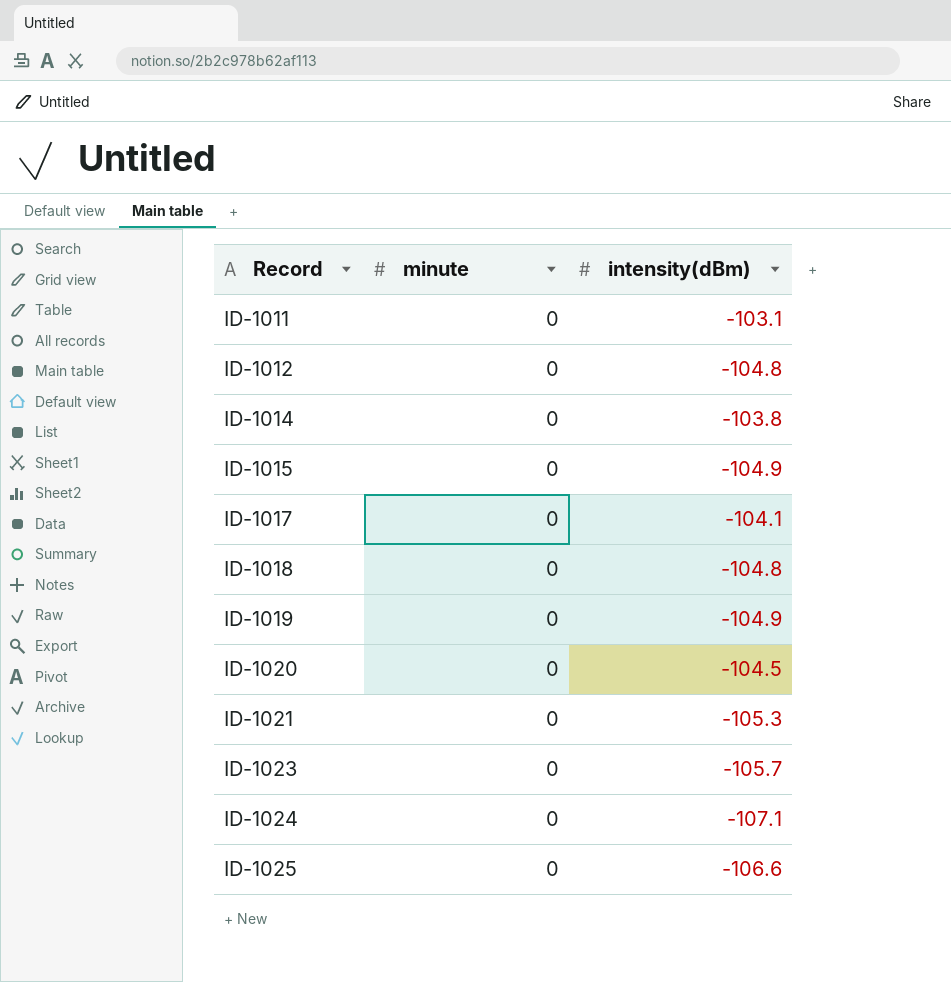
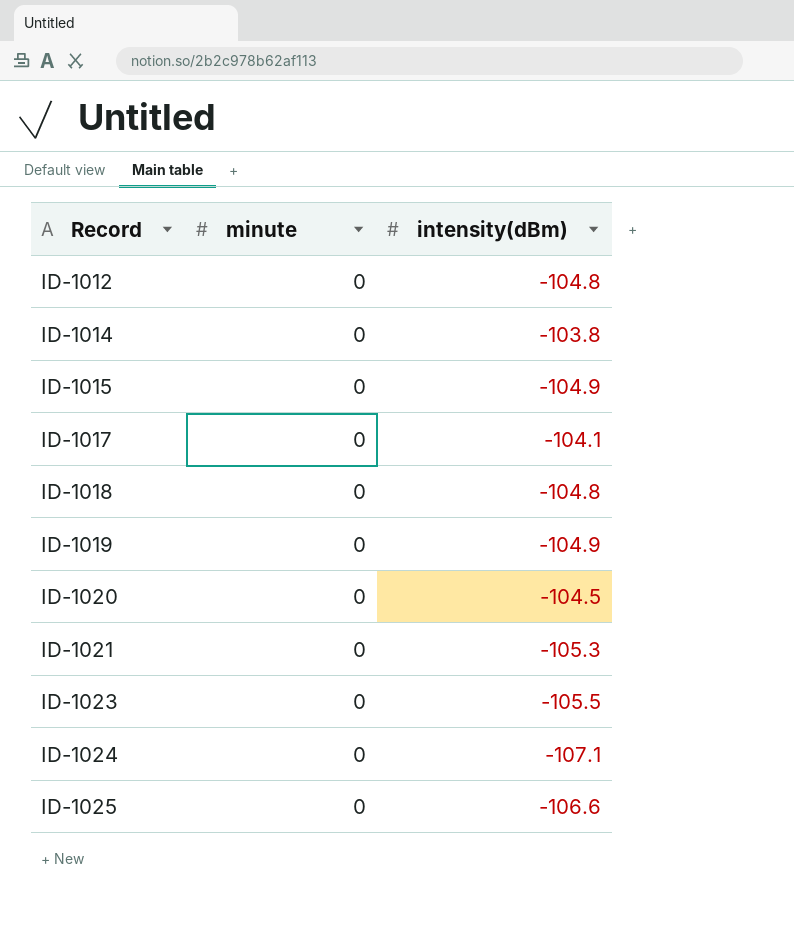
row ID-1011: 0 | -103.1 -> none
ID-1023 | intensity(dBm): -105.7 -> -105.5

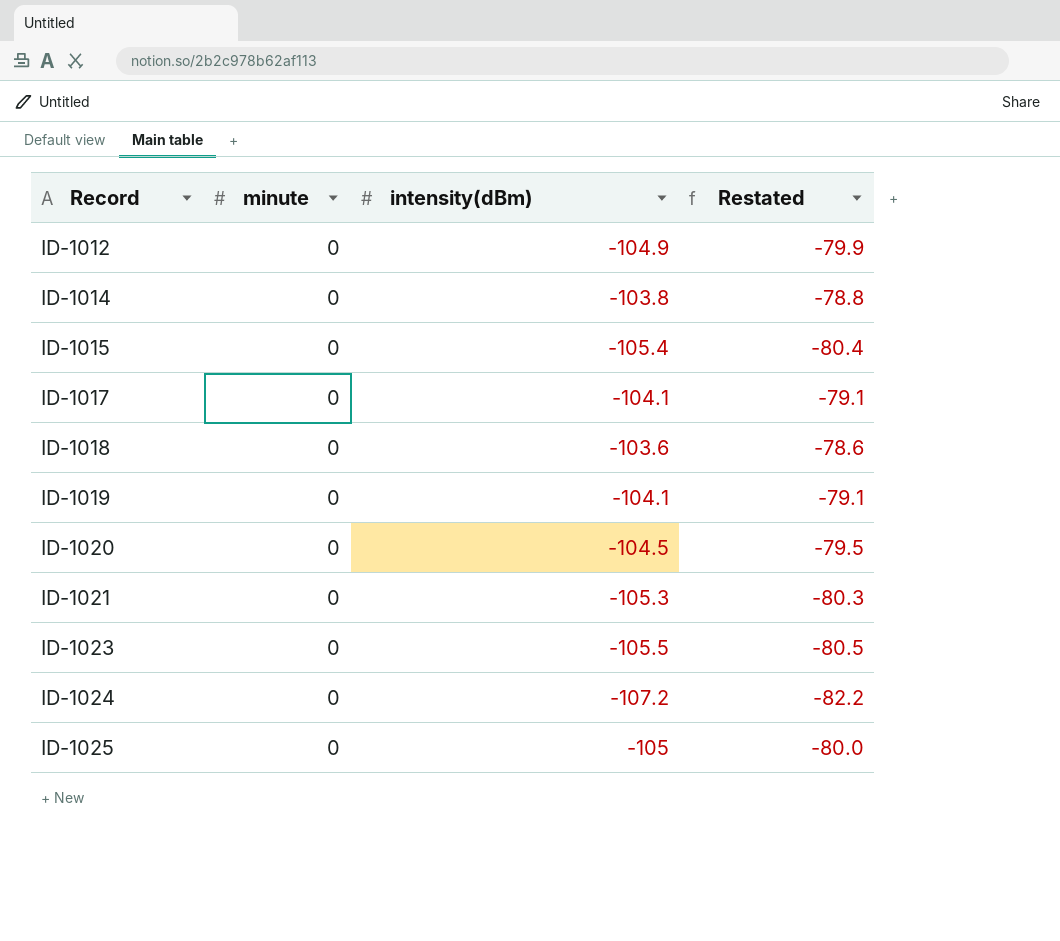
column Restated | formula: none -> [intensity(dBm)] + 25
ID-1012 | intensity(dBm): -104.8 -> -104.9
ID-1015 | intensity(dBm): -104.9 -> -105.4
ID-1018 | intensity(dBm): -104.8 -> -103.6
ID-1019 | intensity(dBm): -104.9 -> -104.1
ID-1024 | intensity(dBm): -107.1 -> -107.2
ID-1025 | intensity(dBm): -106.6 -> -105

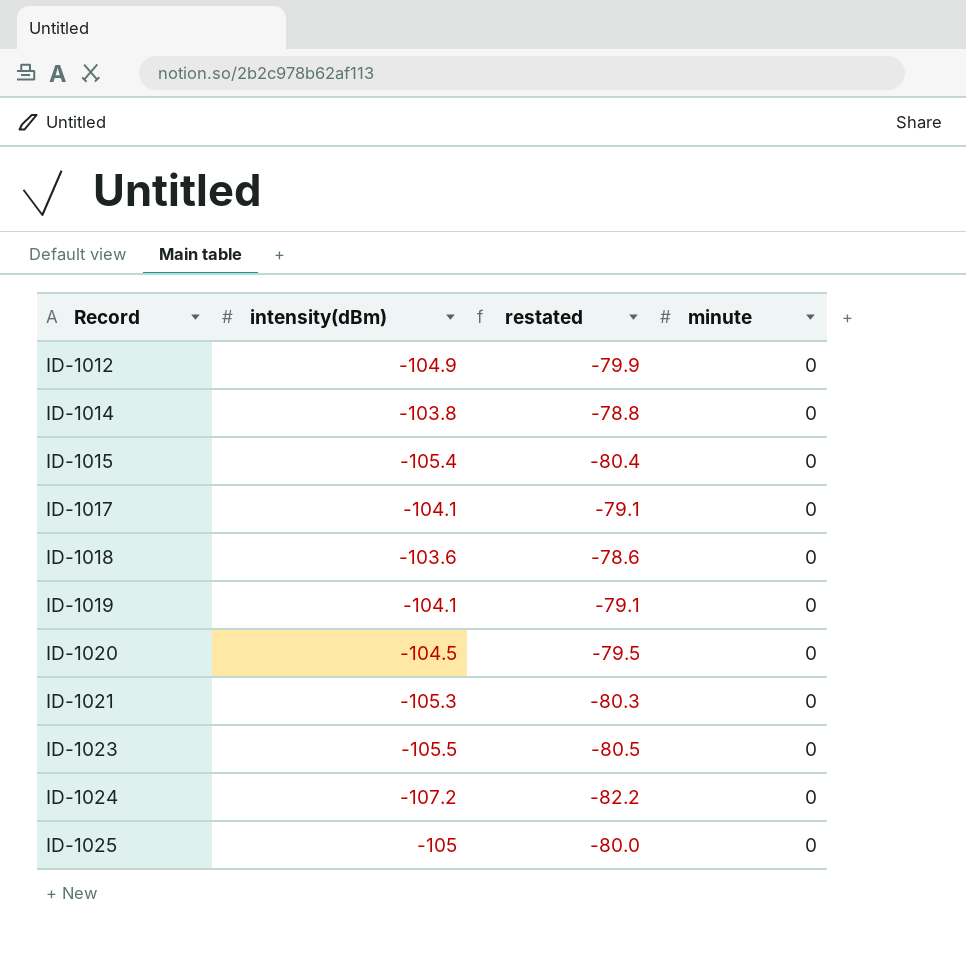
column name: Restated -> restated
column minute | position: 2 -> 4

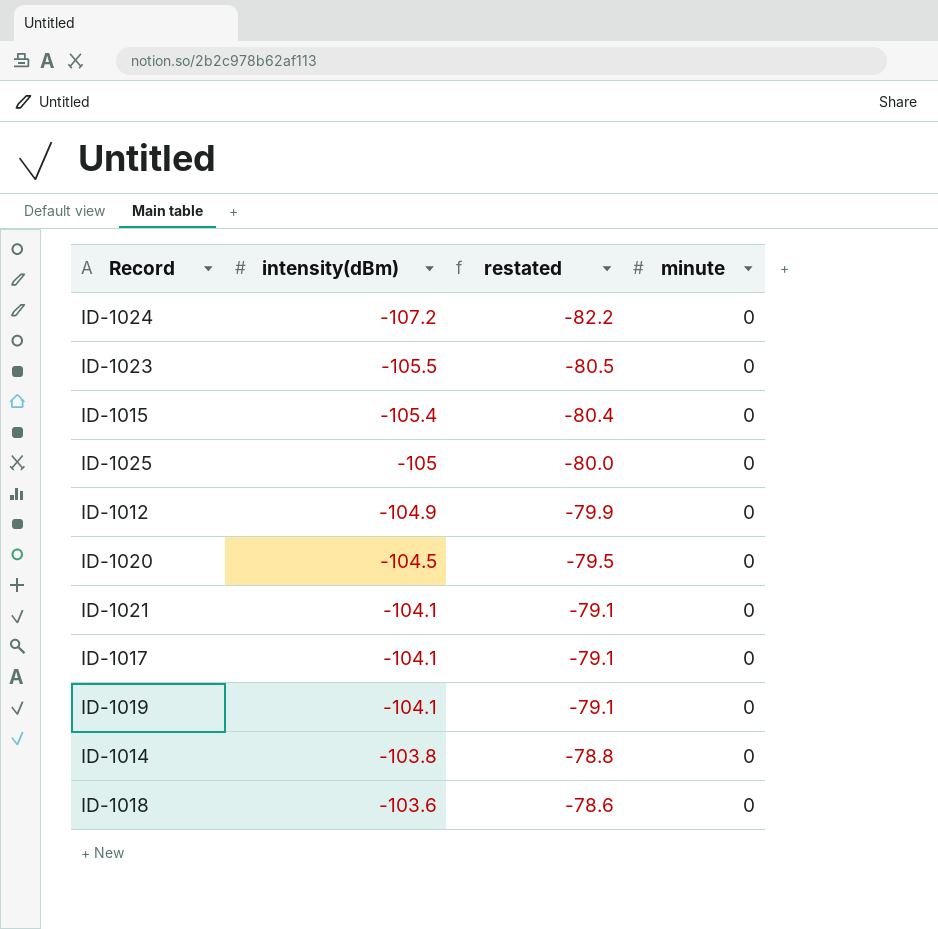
row order: Record ascending -> intensity(dBm) ascending
ID-1021 | intensity(dBm): -105.3 -> -104.1
ID-1021 | restated: -80.3 -> -79.1

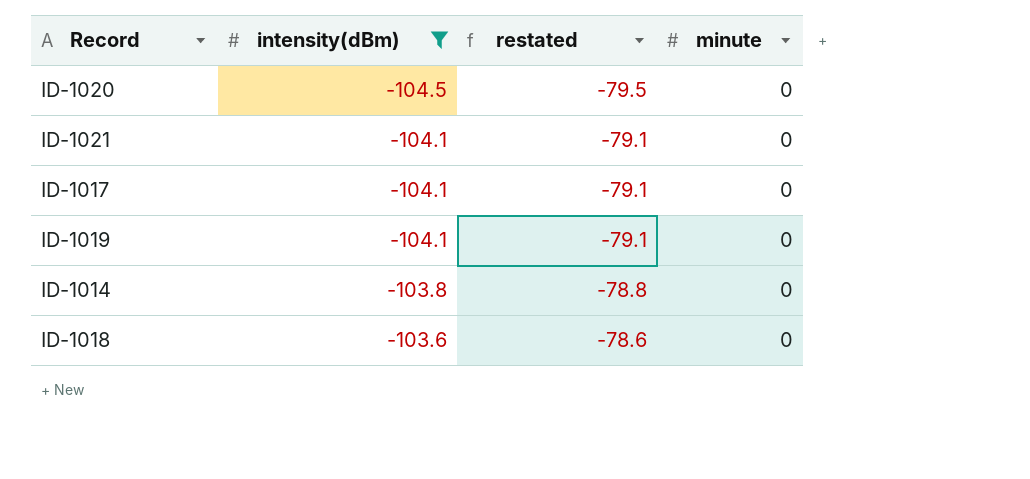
filter: none -> intensity(dBm) >= -104.5

